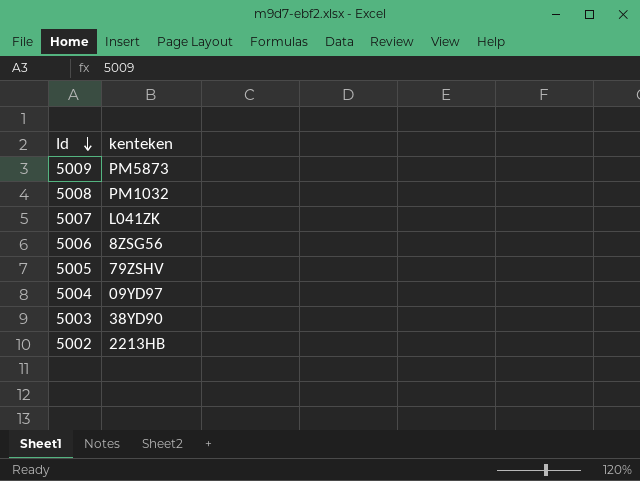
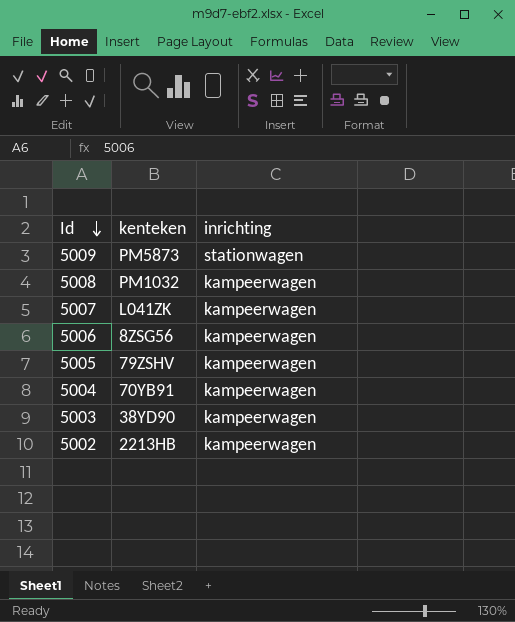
column inrichting | position: none -> 3
5004 | kenteken: 09YD97 -> 70YB91

